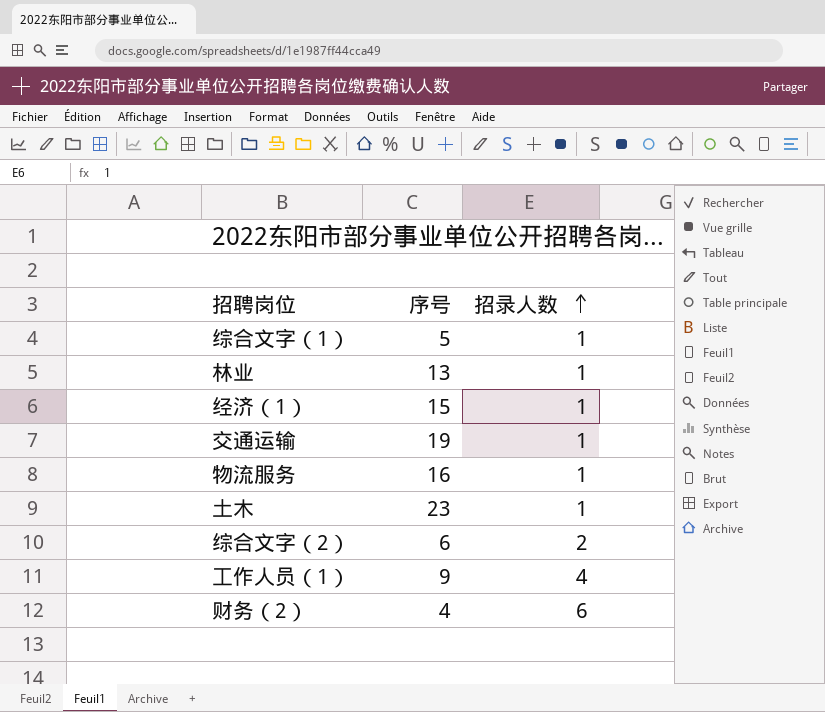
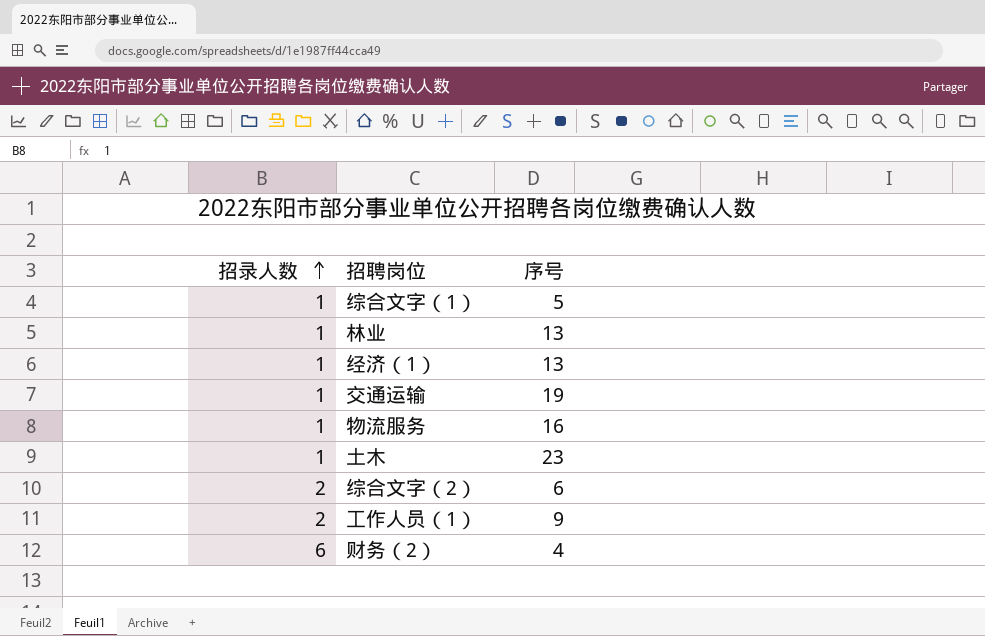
column 招录人数 | position: 3 -> 1
经济（1） | 序号: 15 -> 13
工作人员（1） | 招录人数: 4 -> 2

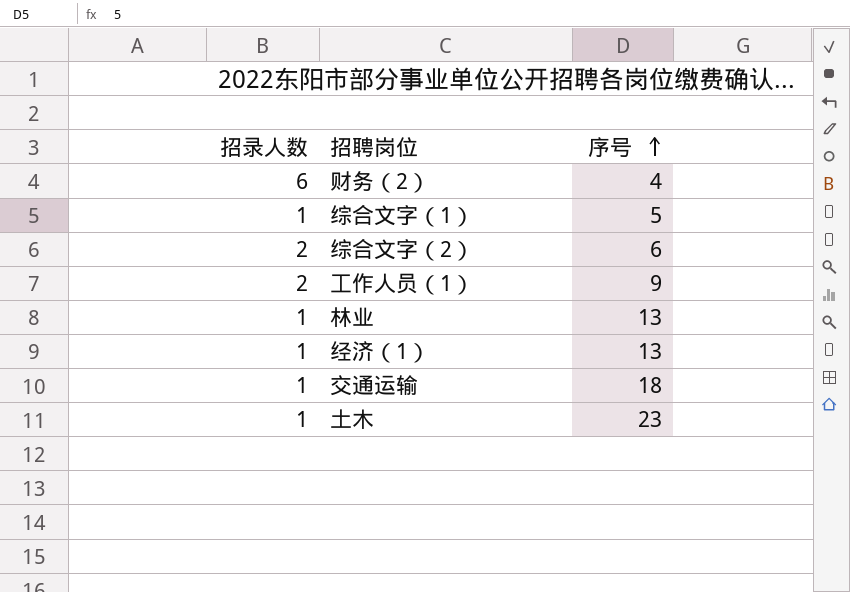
row order: 招录人数 ascending -> 序号 ascending
row 物流服务: 1 | 16 -> none
交通运输 | 序号: 19 -> 18

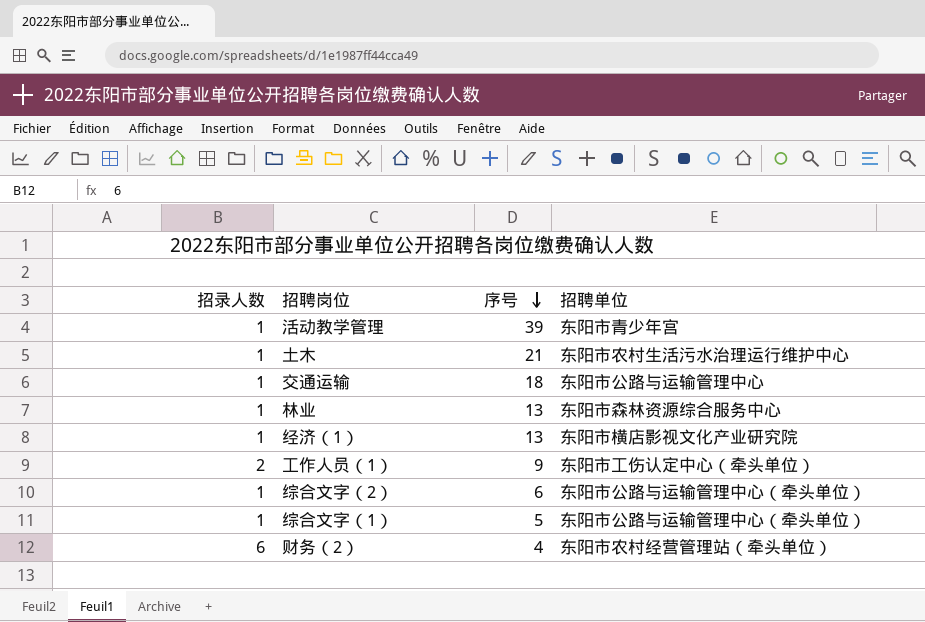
row order: 序号 ascending -> 序号 descending
column 招聘单位 | position: none -> 4
row 活动教学管理: none -> 1 | 39 | 东阳市青少年宫
土木 | 序号: 23 -> 21
综合文字（2） | 招录人数: 2 -> 1

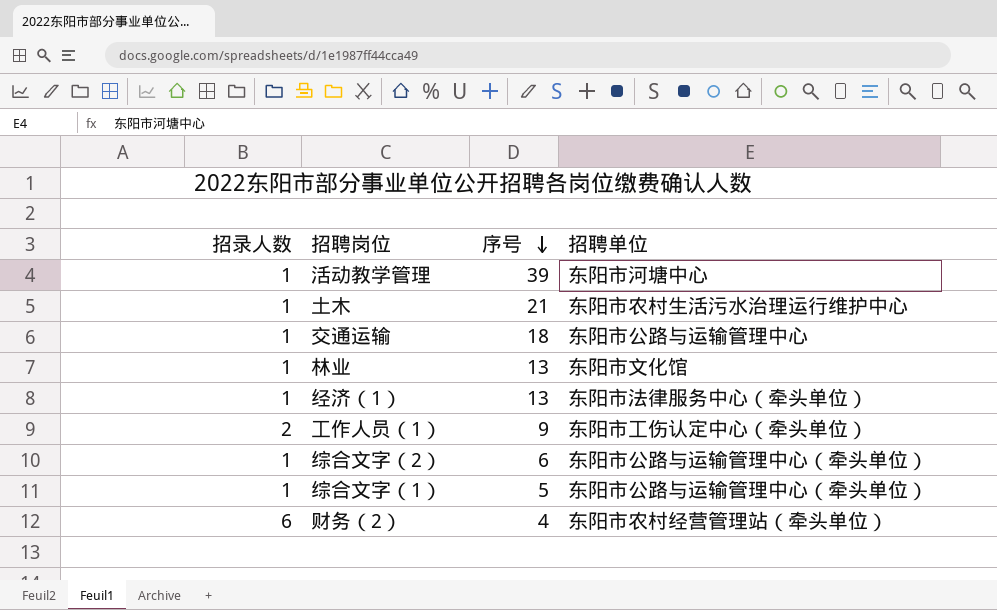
活动教学管理 | 招聘单位: 东阳市青少年宫 -> 东阳市河塘中心
林业 | 招聘单位: 东阳市森林资源综合服务中心 -> 东阳市文化馆
经济（1） | 招聘单位: 东阳市横店影视文化产业研究院 -> 东阳市法律服务中心（牵头单位）

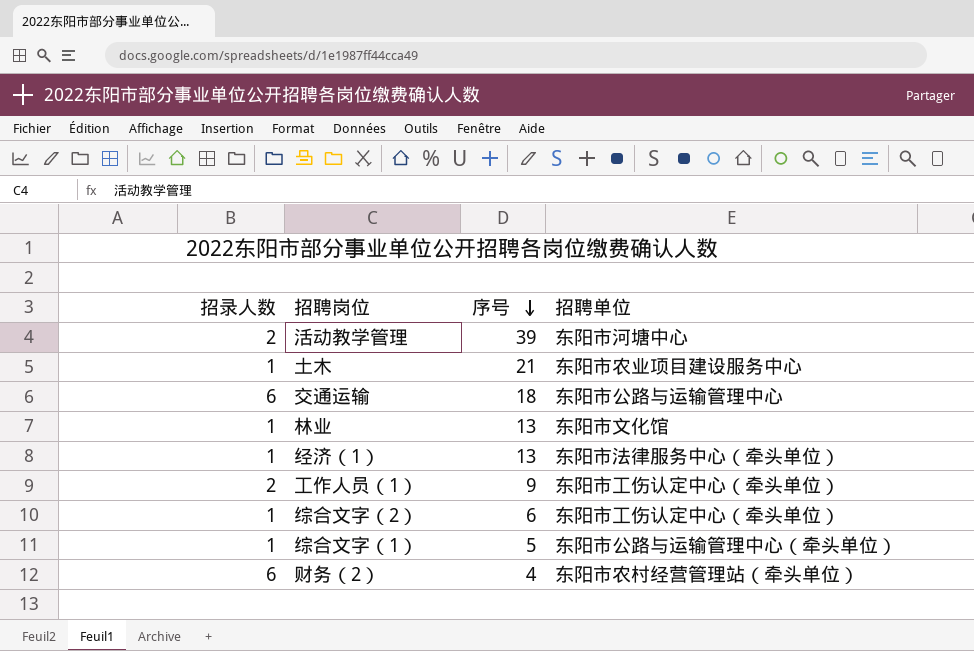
活动教学管理 | 招录人数: 1 -> 2
土木 | 招聘单位: 东阳市农村生活污水治理运行维护中心 -> 东阳市农业项目建设服务中心
交通运输 | 招录人数: 1 -> 6
综合文字（2） | 招聘单位: 东阳市公路与运输管理中心（牵头单位） -> 东阳市工伤认定中心（牵头单位）

